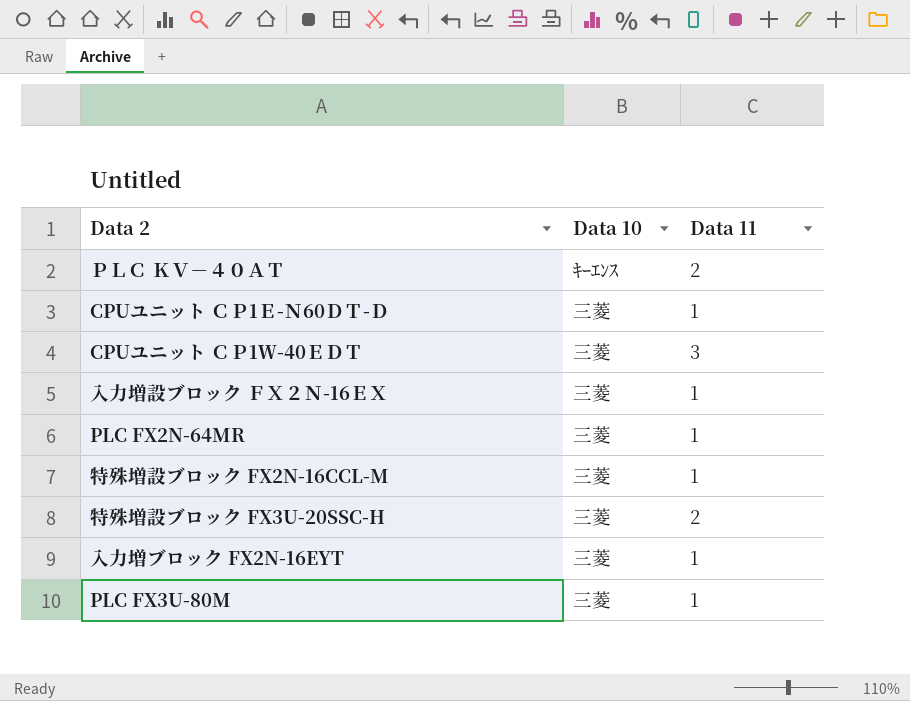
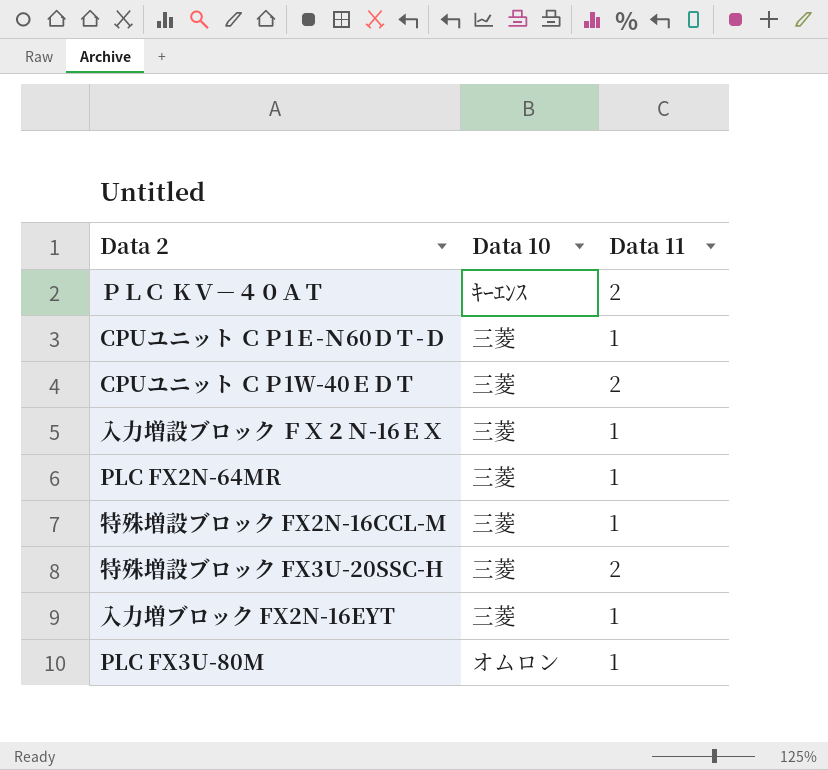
CPUユニット ＣＰ1Ｗ-40ＥＤＴ | Data 11: 3 -> 2
PLC FX3U-80M | Data 10: 三菱 -> オムロン

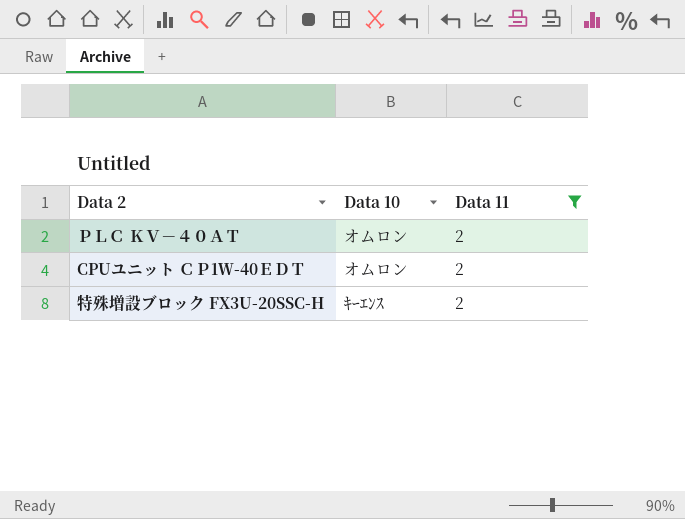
filter: none -> Data 11 = 2
ＰＬＣ ＫＶ－４０ＡＴ | Data 10: ｷｰｴﾝｽ -> オムロン
CPUユニット ＣＰ1Ｗ-40ＥＤＴ | Data 10: 三菱 -> オムロン
特殊増設ブロック FX3U-20SSC-H | Data 10: 三菱 -> ｷｰｴﾝｽ

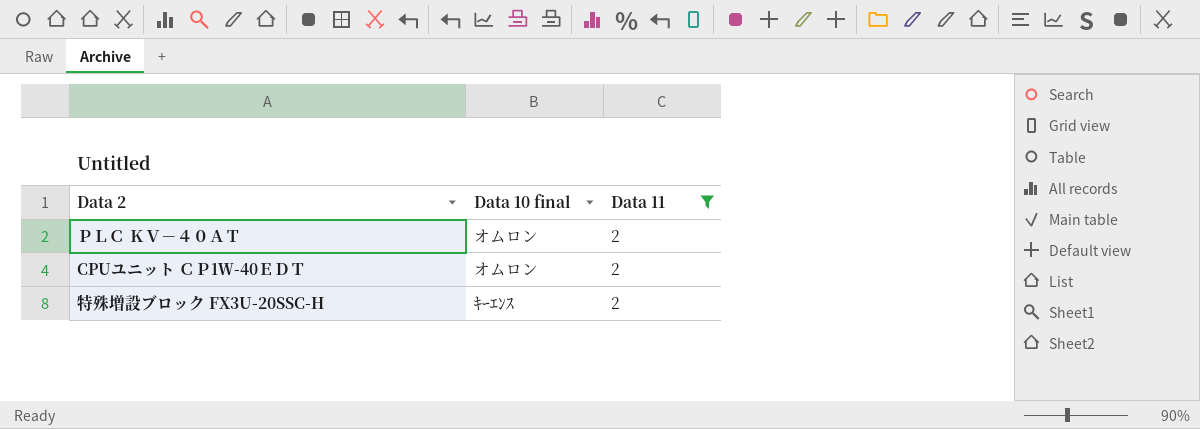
column name: Data 10 -> Data 10 final

